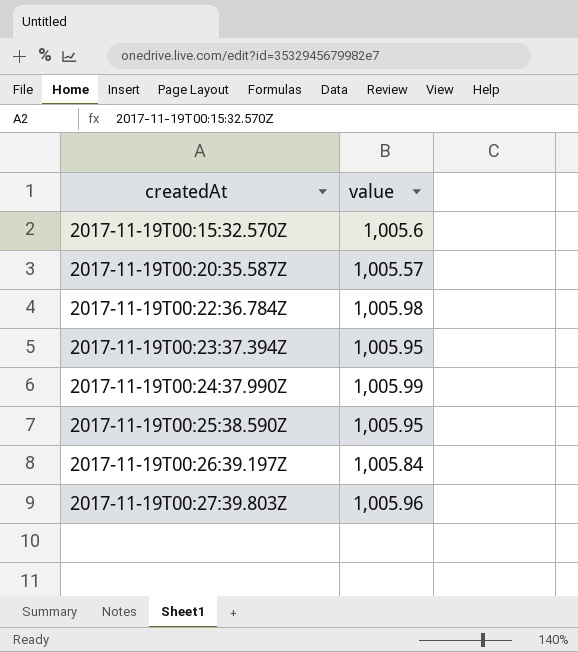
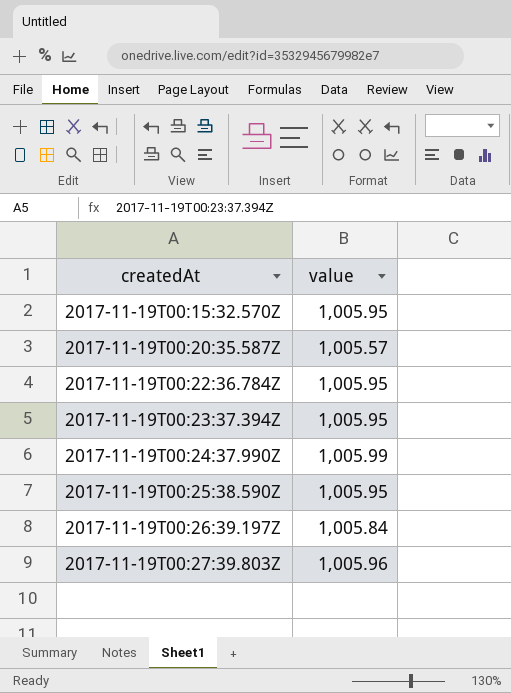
2017-11-19T00:15:32.570Z | value: 1,005.6 -> 1,005.95
2017-11-19T00:22:36.784Z | value: 1,005.98 -> 1,005.95

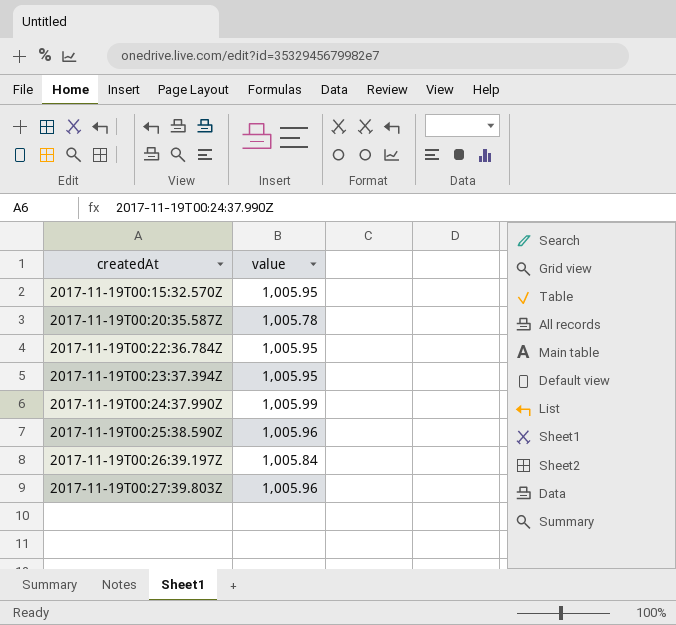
2017-11-19T00:20:35.587Z | value: 1,005.57 -> 1,005.78
2017-11-19T00:25:38.590Z | value: 1,005.95 -> 1,005.96

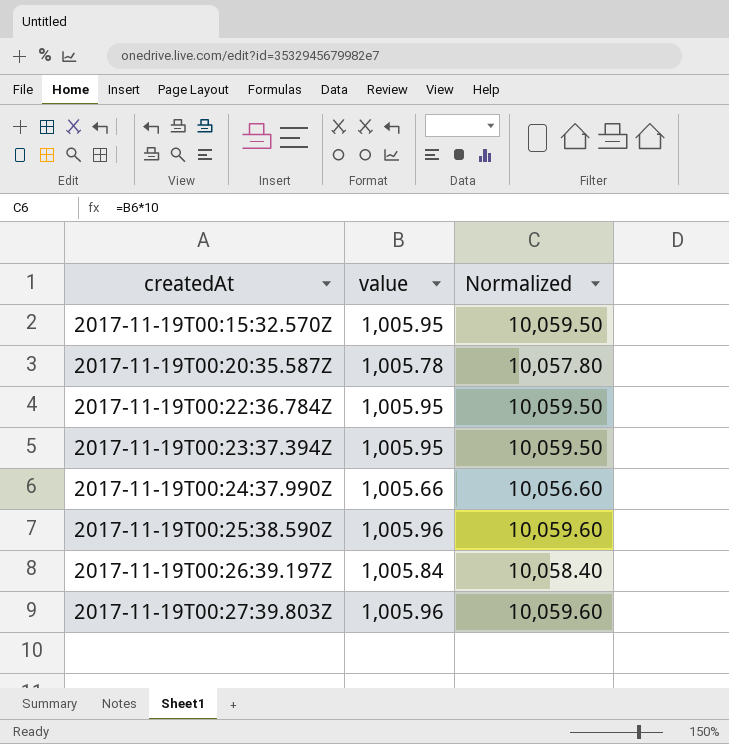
column Normalized | formula: none -> [value] * 10
2017-11-19T00:24:37.990Z | value: 1,005.99 -> 1,005.66

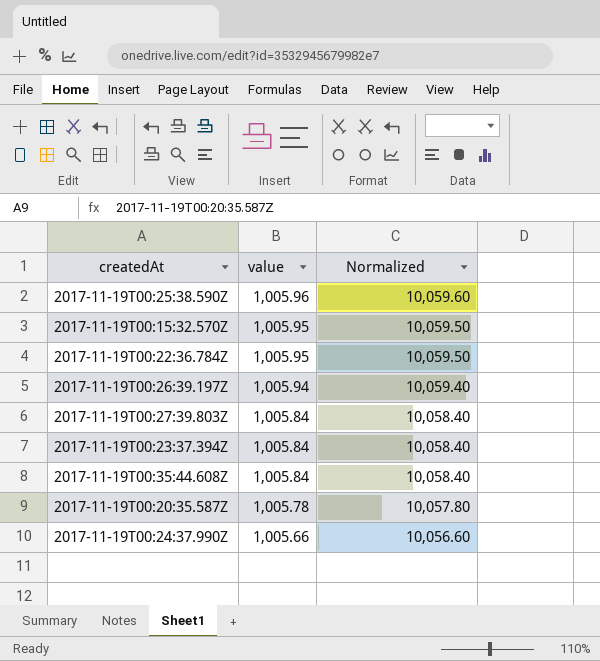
row order: createdAt ascending -> value descending
2017-11-19T00:26:39.197Z | value: 1,005.84 -> 1,005.94
2017-11-19T00:26:39.197Z | Normalized: 10,058.40 -> 10,059.40
2017-11-19T00:27:39.803Z | value: 1,005.96 -> 1,005.84
2017-11-19T00:27:39.803Z | Normalized: 10,059.60 -> 10,058.40
2017-11-19T00:23:37.394Z | value: 1,005.95 -> 1,005.84
2017-11-19T00:23:37.394Z | Normalized: 10,059.50 -> 10,058.40
row 2017-11-19T00:35:44.608Z: none -> 1,005.84 | 10,058.40

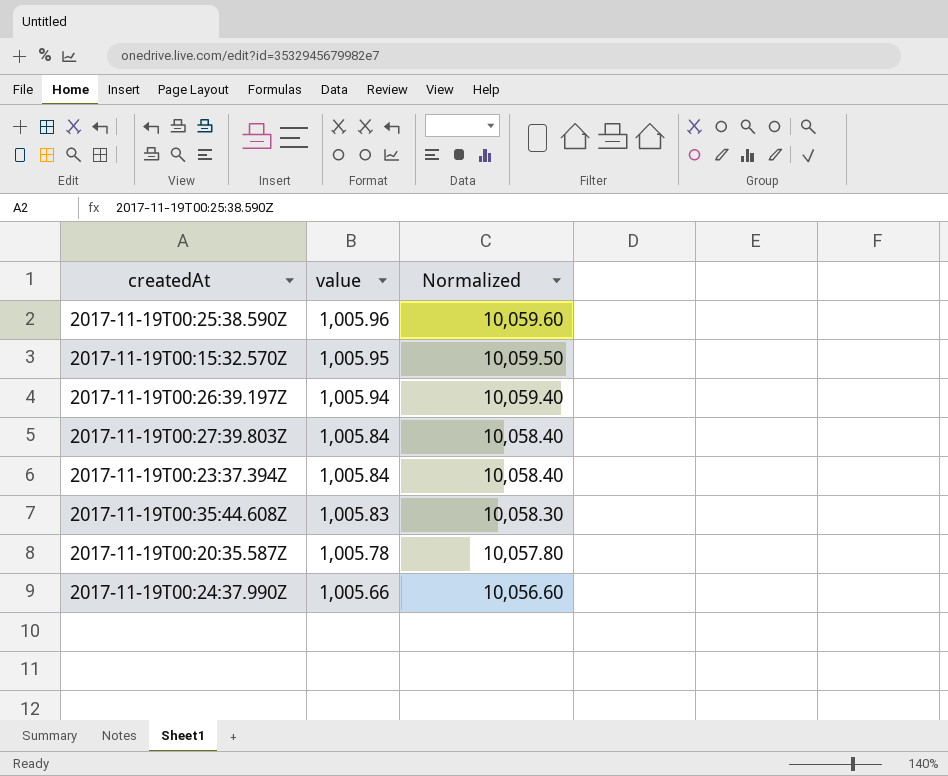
row 2017-11-19T00:22:36.784Z: 1,005.95 | 10,059.50 -> none
2017-11-19T00:35:44.608Z | value: 1,005.84 -> 1,005.83
2017-11-19T00:35:44.608Z | Normalized: 10,058.40 -> 10,058.30

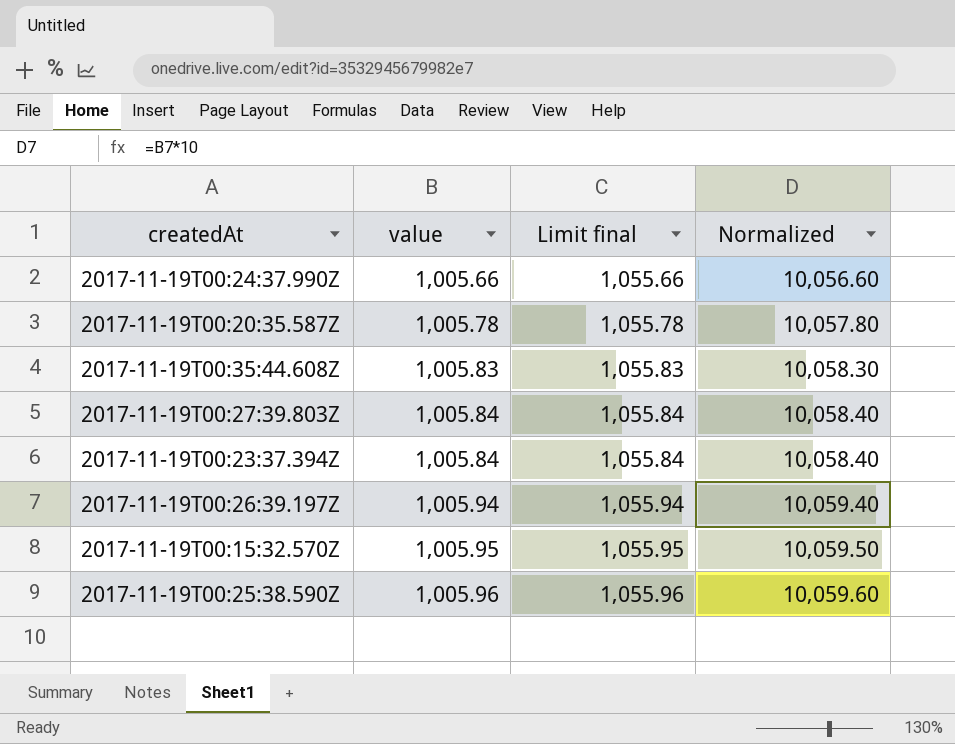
row order: value descending -> value ascending
column Limit final | formula: none -> [value] + 50

